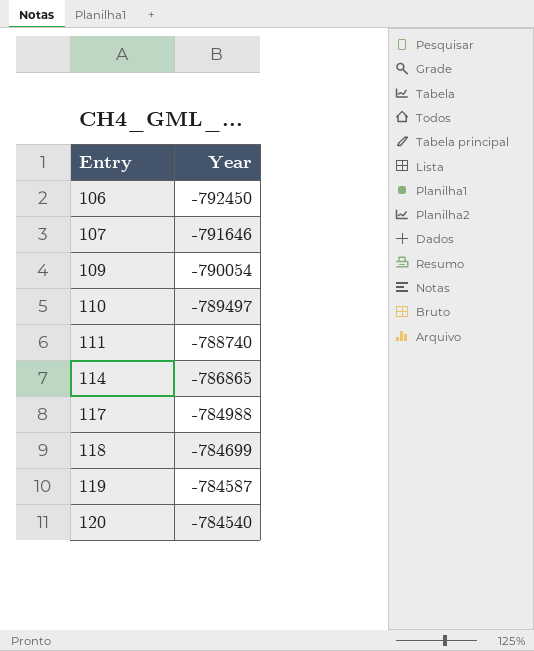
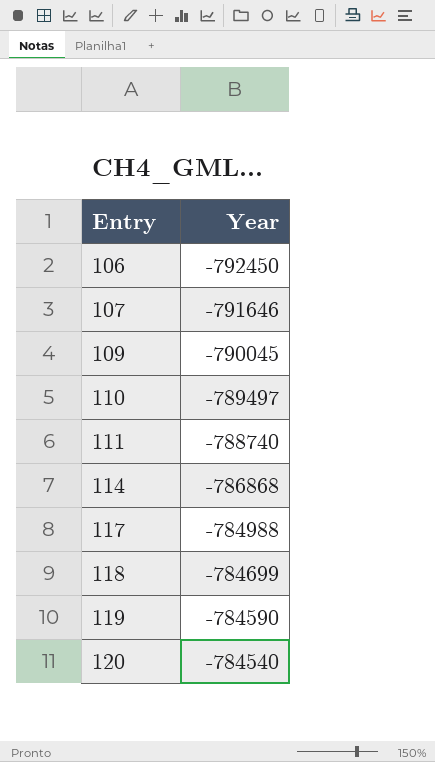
109 | Year: -790054 -> -790045
114 | Year: -786865 -> -786868
119 | Year: -784587 -> -784590

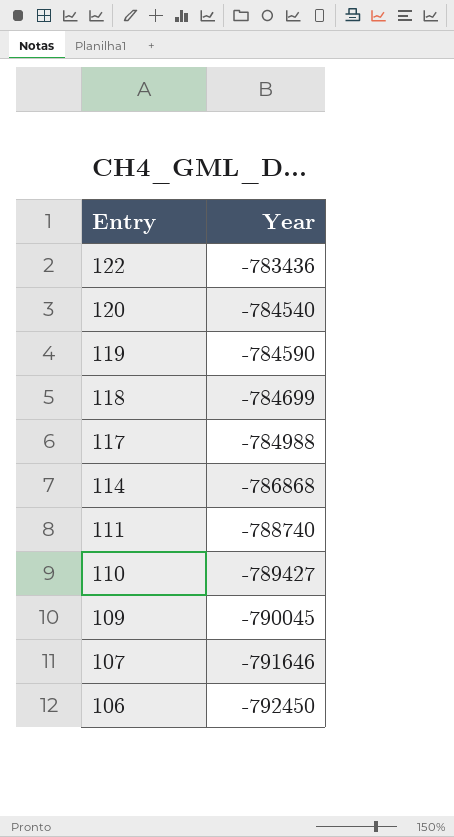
row order: Entry ascending -> Entry descending
row 122: none -> -783436
110 | Year: -789497 -> -789427

